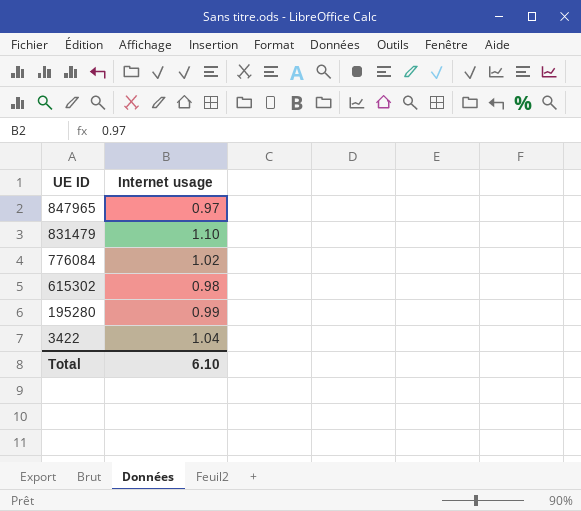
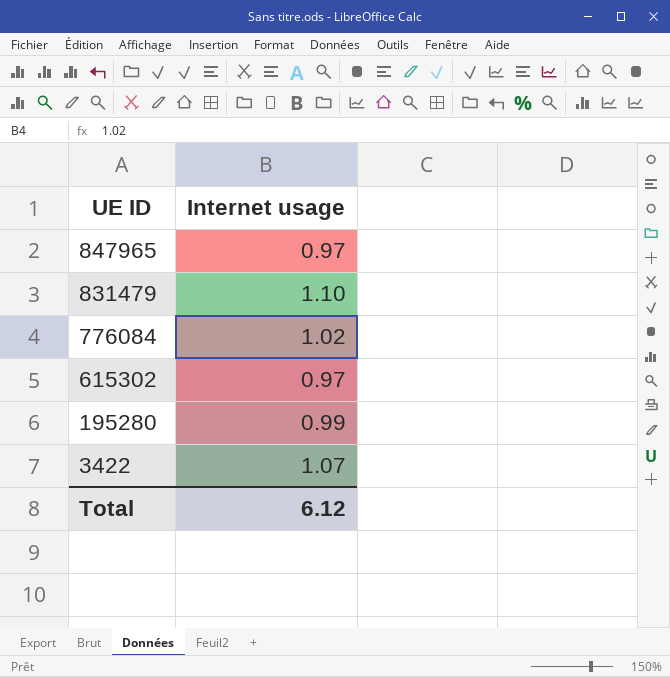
615302 | Internet usage: 0.98 -> 0.97
3422 | Internet usage: 1.04 -> 1.07
Total | Internet usage: 6.10 -> 6.12

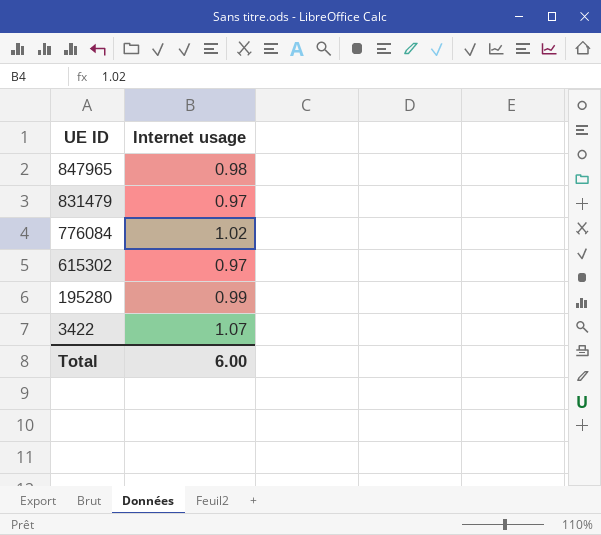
847965 | Internet usage: 0.97 -> 0.98
831479 | Internet usage: 1.10 -> 0.97
Total | Internet usage: 6.12 -> 6.00

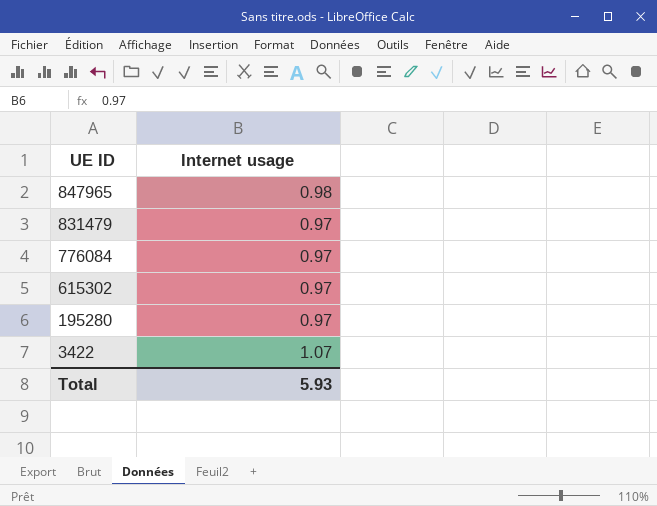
776084 | Internet usage: 1.02 -> 0.97
195280 | Internet usage: 0.99 -> 0.97
Total | Internet usage: 6.00 -> 5.93

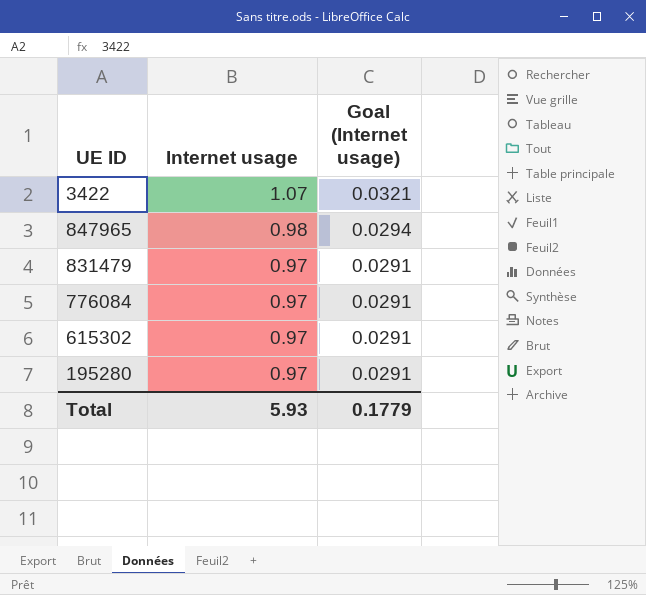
row order: UE ID descending -> Internet usage descending
column Goal (Internet usage) | formula: none -> [Internet usage] * 0.03

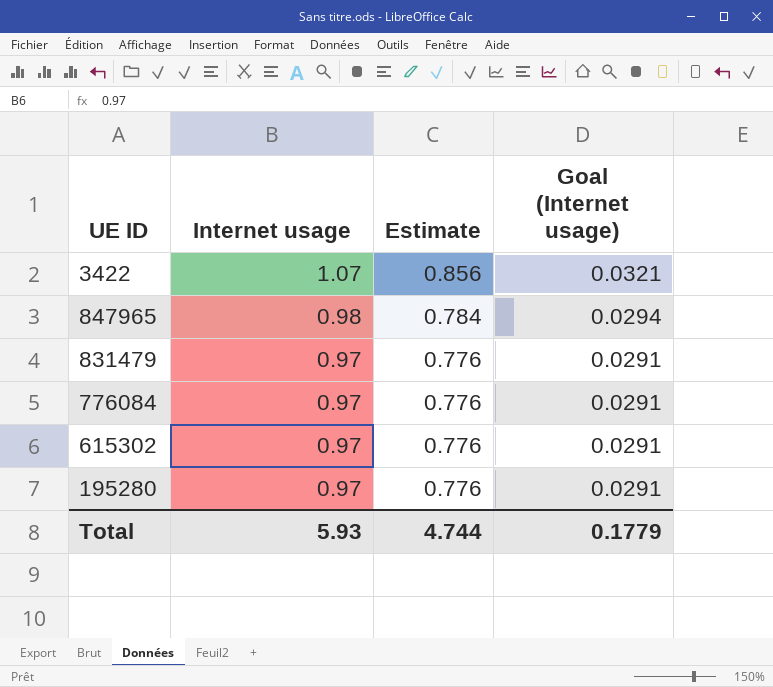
column Estimate | formula: none -> [Internet usage] * 0.8

